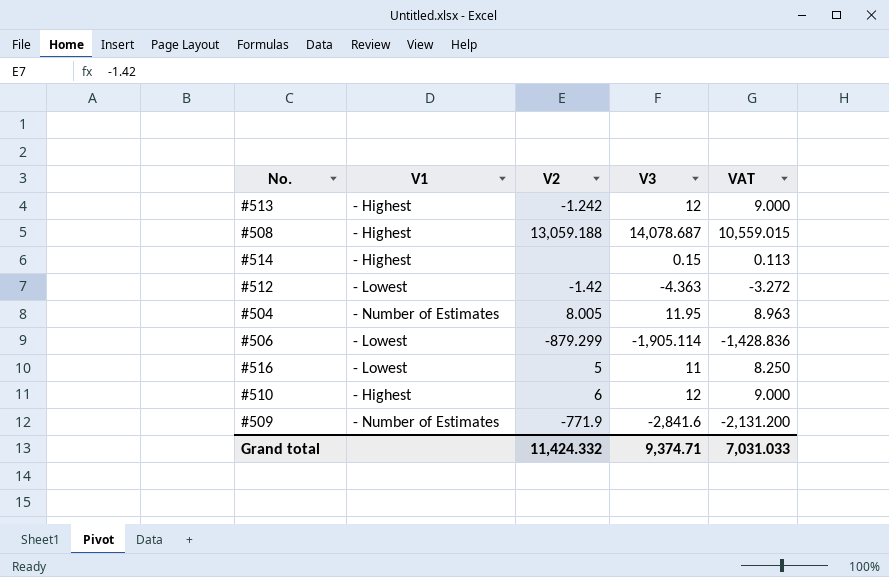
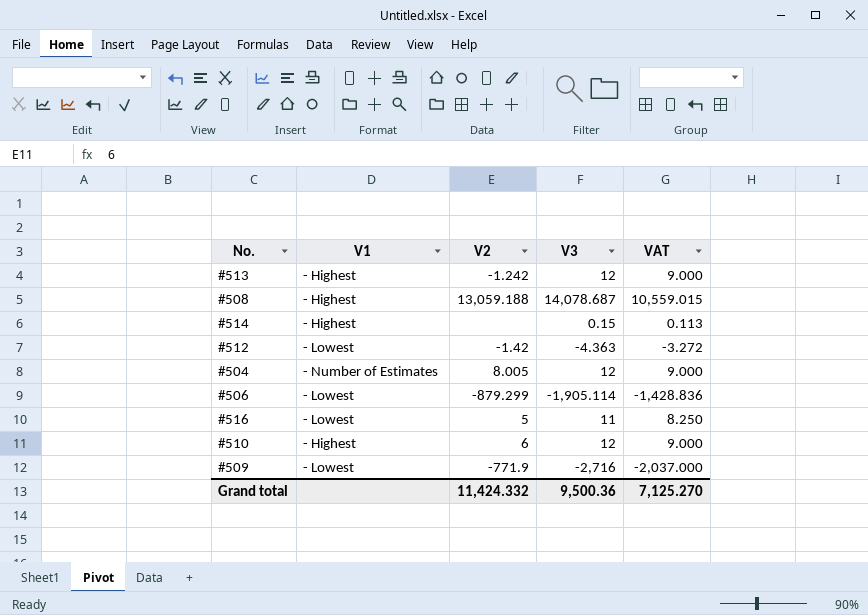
#504 | V3: 11.95 -> 12
#504 | VAT: 8.963 -> 9.000
#509 | V1: - Number of Estimates -> - Lowest
#509 | V3: -2,841.6 -> -2,716
#509 | VAT: -2,131.200 -> -2,037.000
Grand total | V3: 9,374.71 -> 9,500.36
Grand total | VAT: 7,031.033 -> 7,125.270

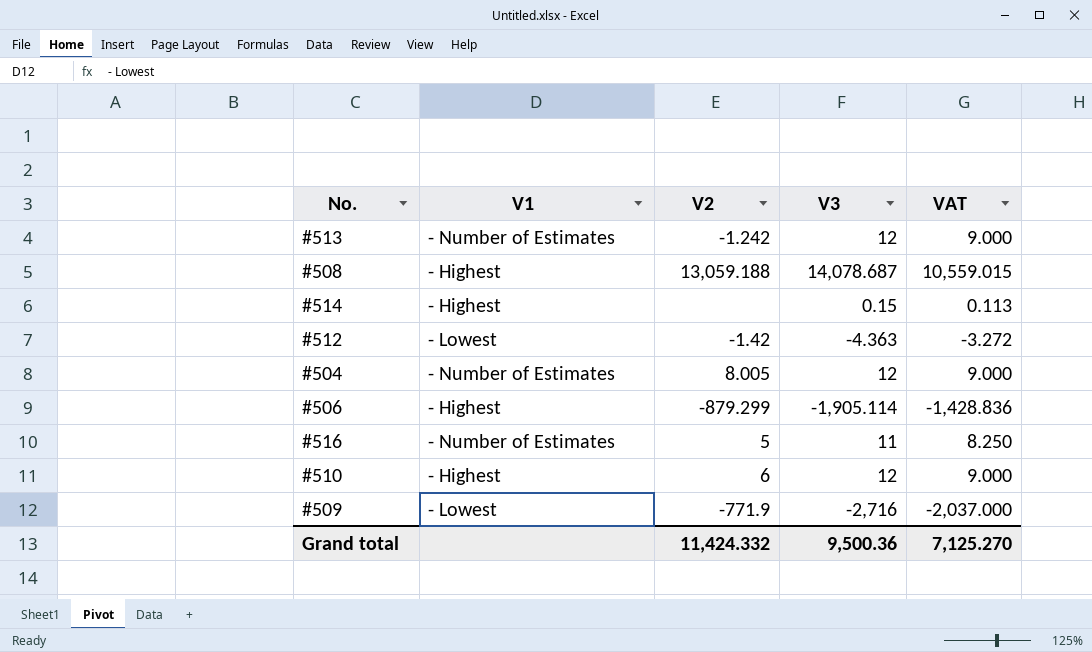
#513 | V1: - Highest -> - Number of Estimates
#506 | V1: - Lowest -> - Highest
#516 | V1: - Lowest -> - Number of Estimates

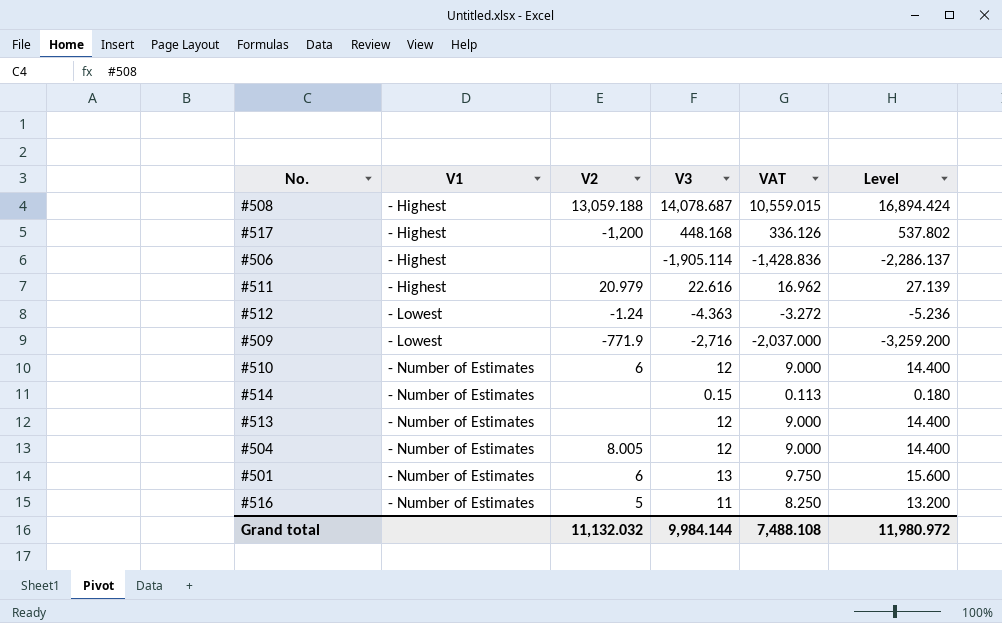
row order: none -> V1 ascending
column Level | formula: none -> [V3] * 1.2
row #517: none -> - Highest | -1,200 | 448.168 | 336.126 | 537.802
#506 | V2: -879.299 -> none
row #511: none -> - Highest | 20.979 | 22.616 | 16.962 | 27.139
#512 | V2: -1.42 -> -1.24
#510 | V1: - Highest -> - Number of Estimates
#514 | V1: - Highest -> - Number of Estimates
#513 | V2: -1.242 -> none
row #501: none -> - Number of Estimates | 6 | 13 | 9.750 | 15.600
Grand total | V2: 11,424.332 -> 11,132.032
Grand total | V3: 9,500.36 -> 9,984.144
Grand total | VAT: 7,125.270 -> 7,488.108

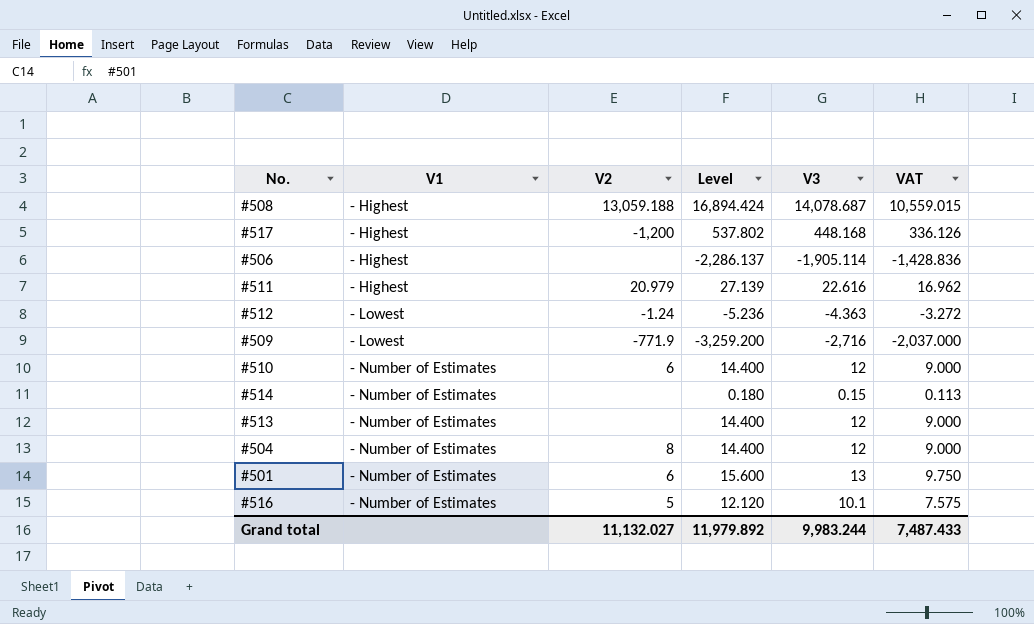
column Level | position: 6 -> 4
#504 | V2: 8.005 -> 8
#516 | Level: 13.200 -> 12.120
#516 | V3: 11 -> 10.1
#516 | VAT: 8.250 -> 7.575
Grand total | V2: 11,132.032 -> 11,132.027
Grand total | Level: 11,980.972 -> 11,979.892
Grand total | V3: 9,984.144 -> 9,983.244
Grand total | VAT: 7,488.108 -> 7,487.433

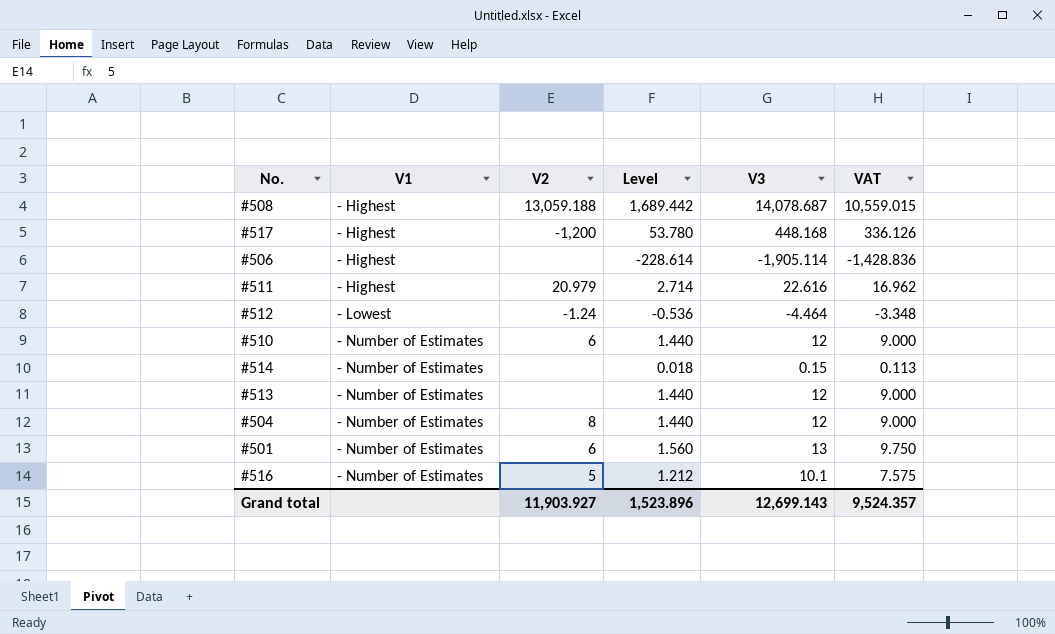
column Level | formula: [V3] * 1.2 -> [V3] * 0.12
row #509: - Lowest | -771.9 | -3,259.200 | -2,716 | -2,037.000 -> none
#512 | V3: -4.363 -> -4.464
#512 | VAT: -3.272 -> -3.348
Grand total | V2: 11,132.027 -> 11,903.927
Grand total | Level: 11,979.892 -> 1,523.896
Grand total | V3: 9,983.244 -> 12,699.143
Grand total | VAT: 7,487.433 -> 9,524.357

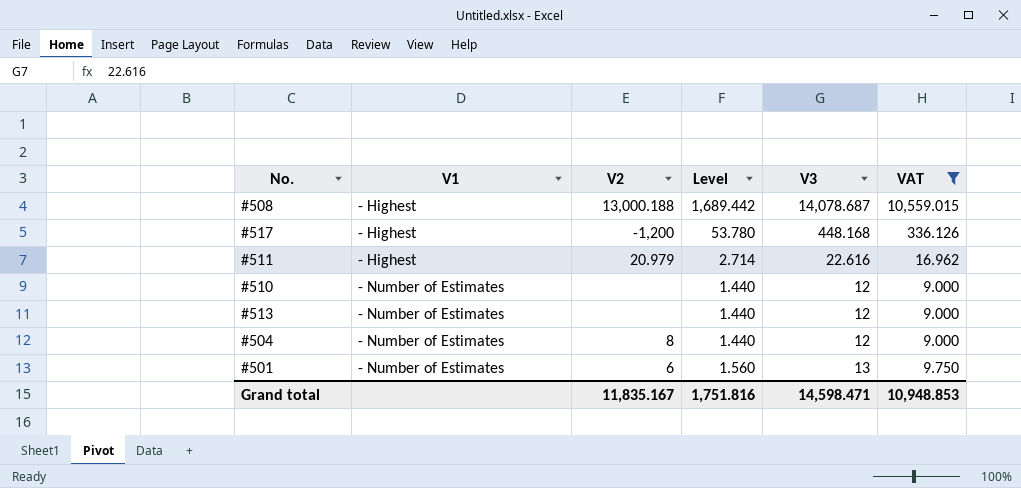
filter: none -> VAT >= 9.000
#508 | V2: 13,059.188 -> 13,000.188
#510 | V2: 6 -> none
Grand total | V2: 11,903.927 -> 11,835.167
Grand total | Level: 1,523.896 -> 1,751.816
Grand total | V3: 12,699.143 -> 14,598.471
Grand total | VAT: 9,524.357 -> 10,948.853

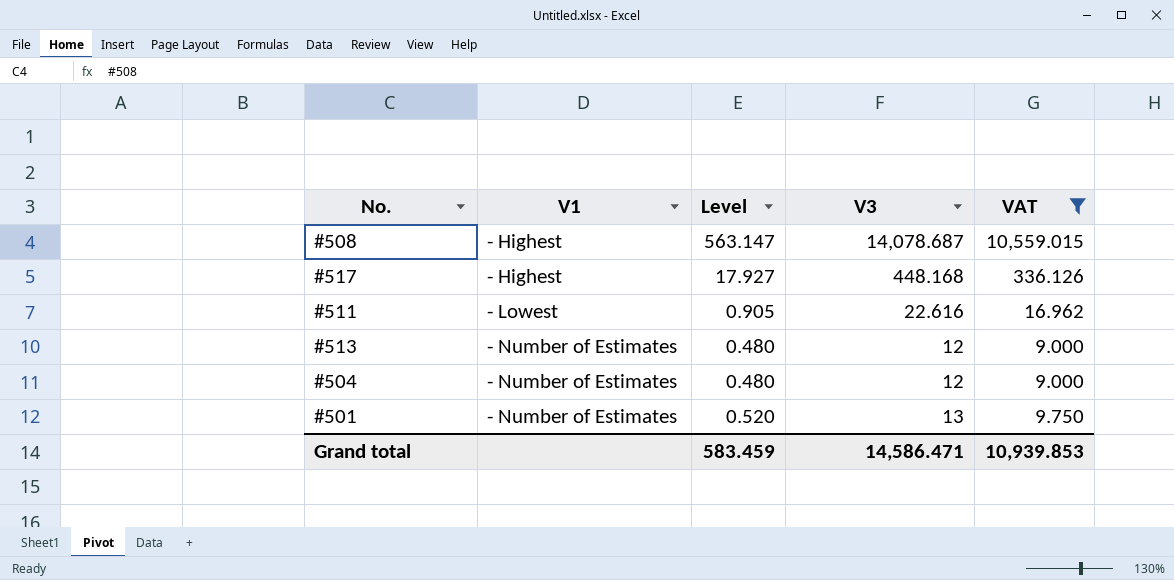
column V2 | position: 3 -> none
column Level | formula: [V3] * 0.12 -> [V3] * 0.04
row #510: - Number of Estimates | none | 1.440 | 12 | 9.000 -> none
#511 | V1: - Highest -> - Lowest
Grand total | Level: 1,751.816 -> 583.459
Grand total | V3: 14,598.471 -> 14,586.471
Grand total | VAT: 10,948.853 -> 10,939.853

